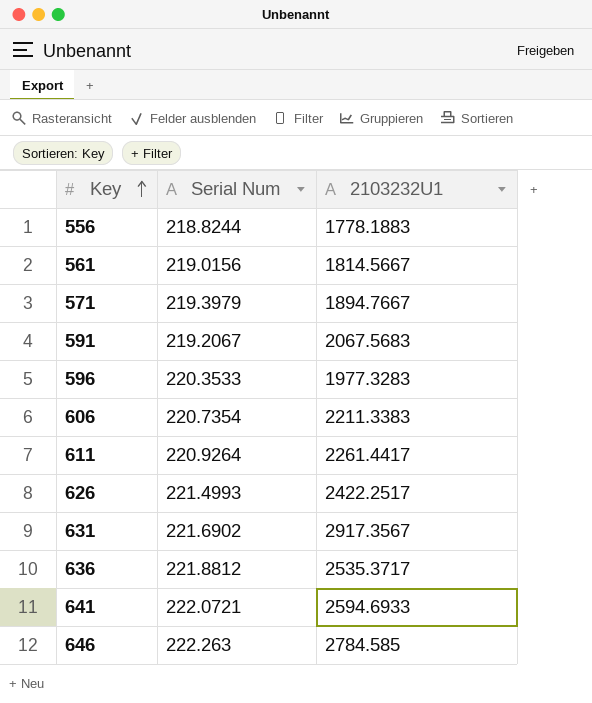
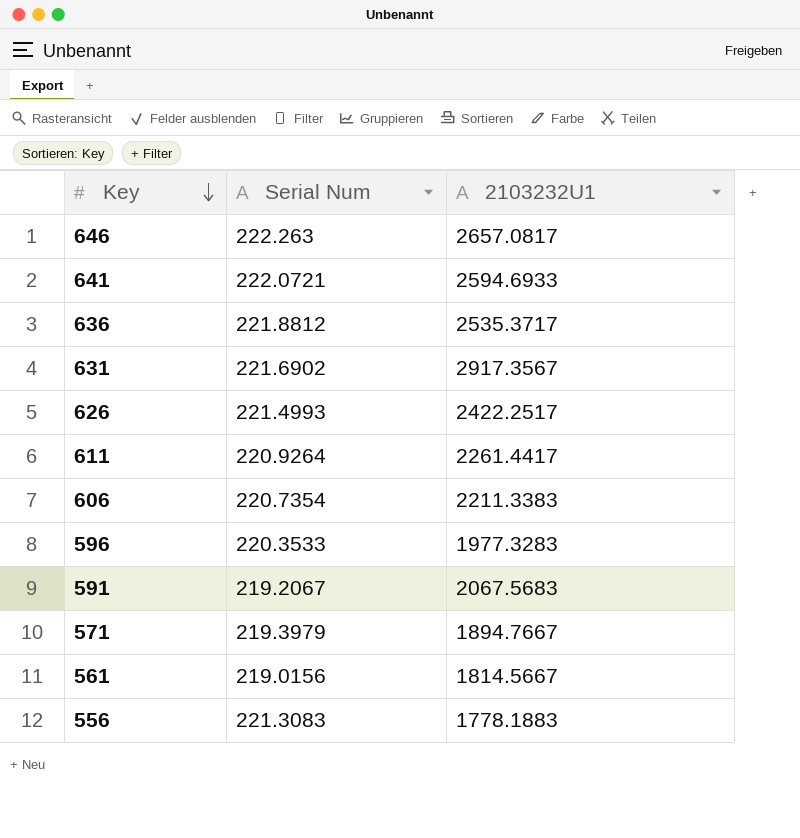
row order: Key ascending -> Key descending
646 | 2103232U1: 2784.585 -> 2657.0817
556 | Serial Num: 218.8244 -> 221.3083

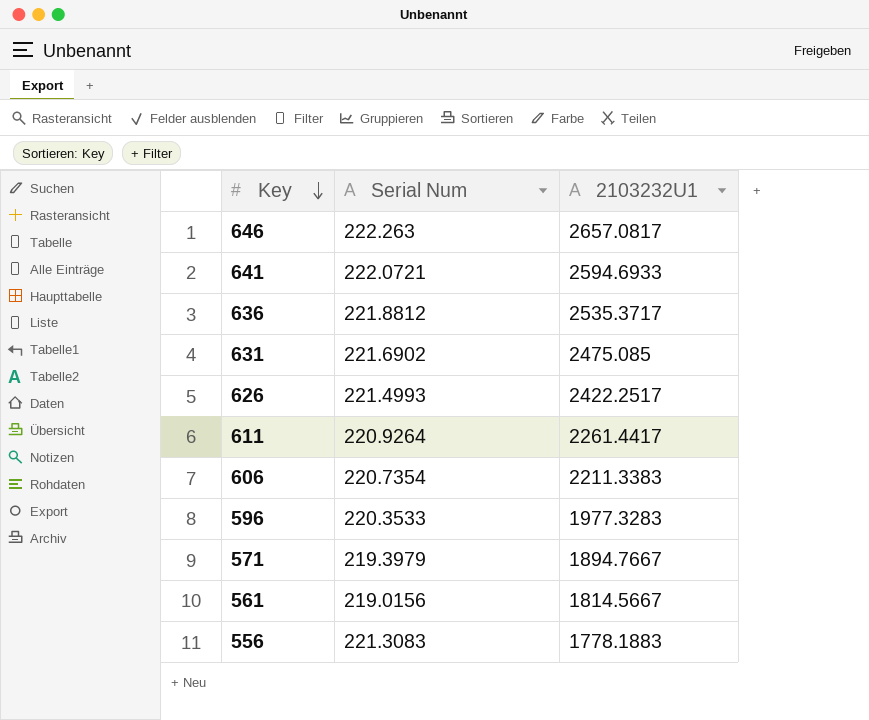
row 591: 219.2067 | 2067.5683 -> none
631 | 2103232U1: 2917.3567 -> 2475.085

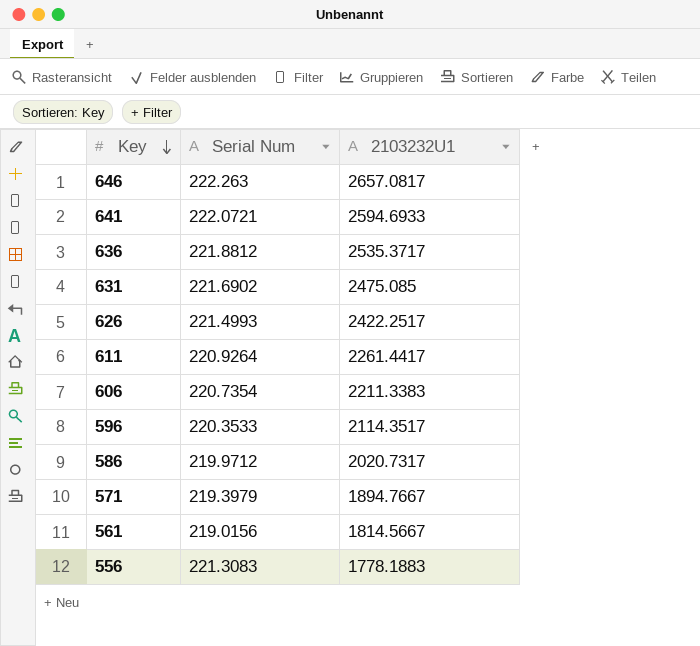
596 | 2103232U1: 1977.3283 -> 2114.3517
row 586: none -> 219.9712 | 2020.7317

